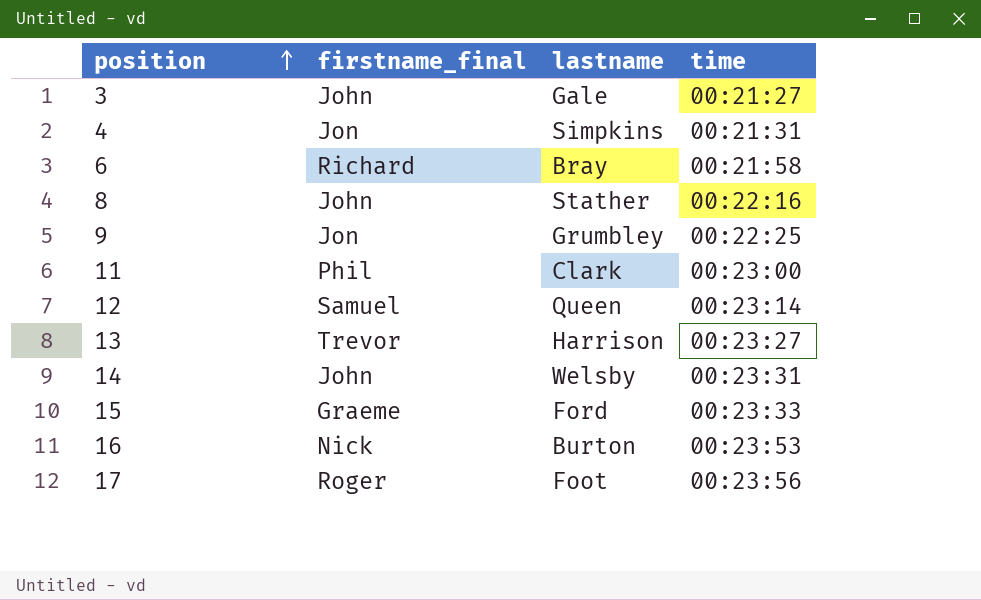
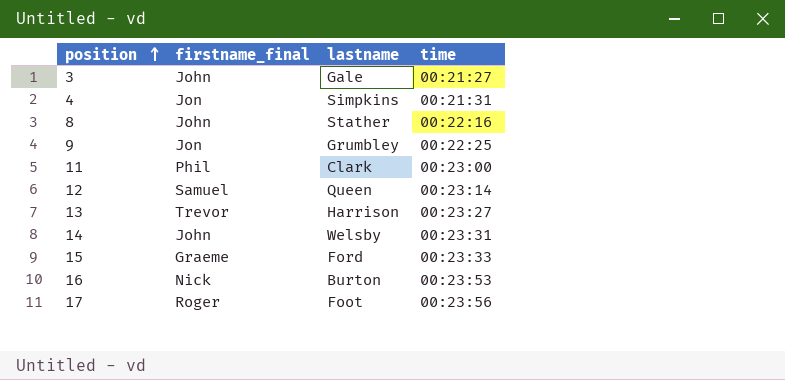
row 6: Richard | Bray | 00:21:58 -> none

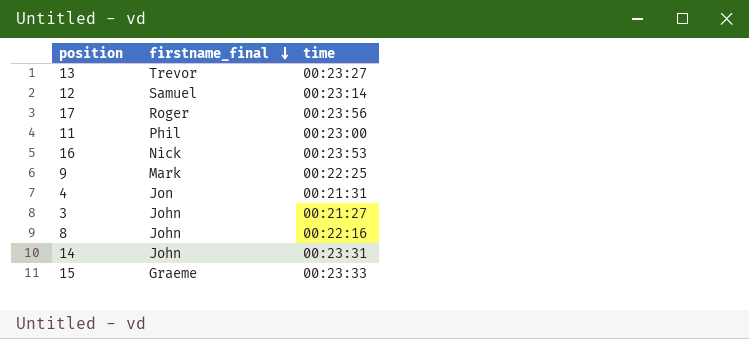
row order: position ascending -> firstname_final descending
column lastname | position: 3 -> none
9 | firstname_final: Jon -> Mark

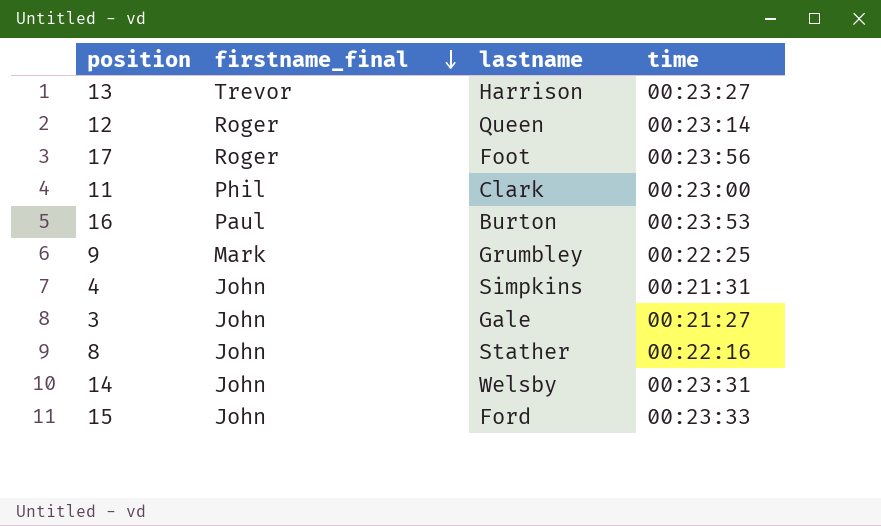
column lastname | position: none -> 3
12 | firstname_final: Samuel -> Roger
16 | firstname_final: Nick -> Paul
4 | firstname_final: Jon -> John
15 | firstname_final: Graeme -> John

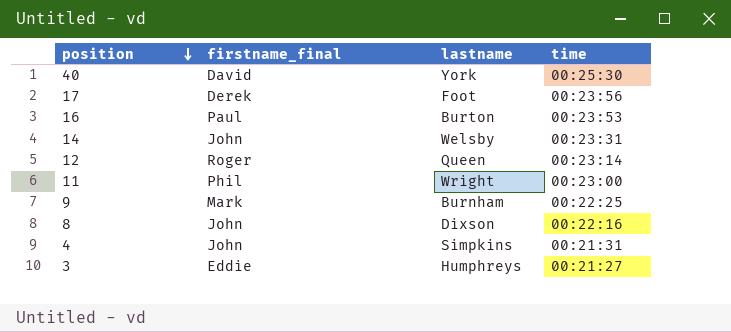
row order: firstname_final descending -> position descending
row 13: Trevor | Harrison | 00:23:27 -> none
row 15: John | Ford | 00:23:33 -> none
row 40: none -> David | York | 00:25:30
17 | firstname_final: Roger -> Derek
11 | lastname: Clark -> Wright
9 | lastname: Grumbley -> Burnham
8 | lastname: Stather -> Dixson
3 | firstname_final: John -> Eddie
3 | lastname: Gale -> Humphreys

